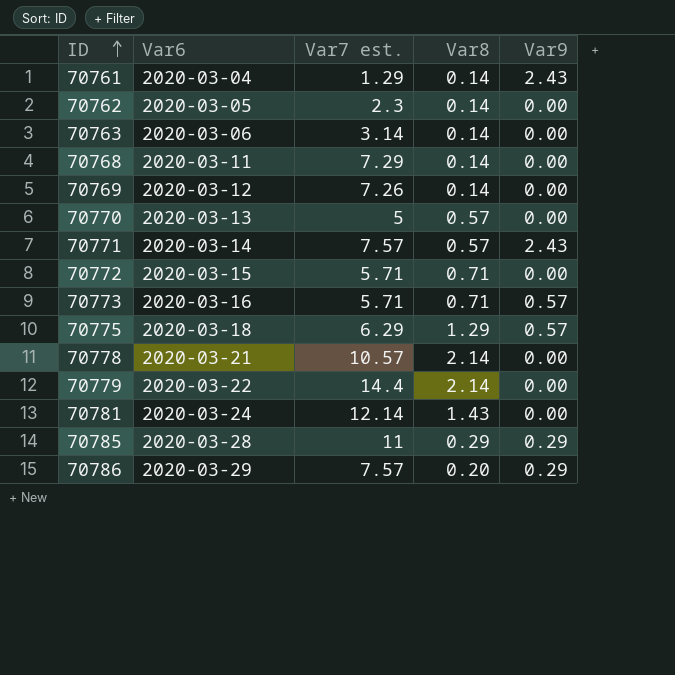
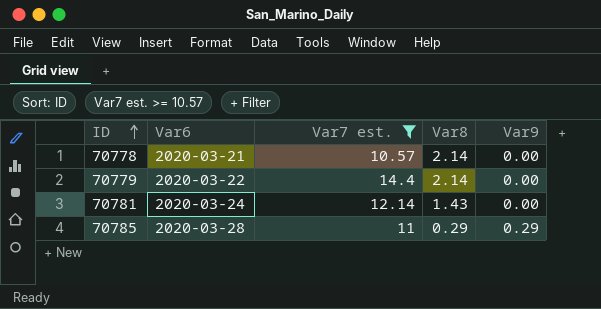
filter: none -> Var7 est. >= 10.57

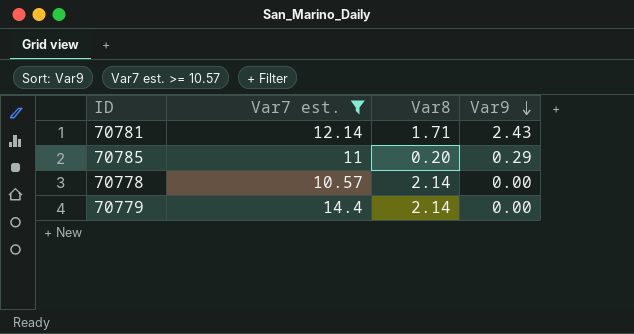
row order: ID ascending -> Var9 descending
column Var6 | position: 2 -> none
70781 | Var8: 1.43 -> 1.71
70781 | Var9: 0.00 -> 2.43
70785 | Var8: 0.29 -> 0.20

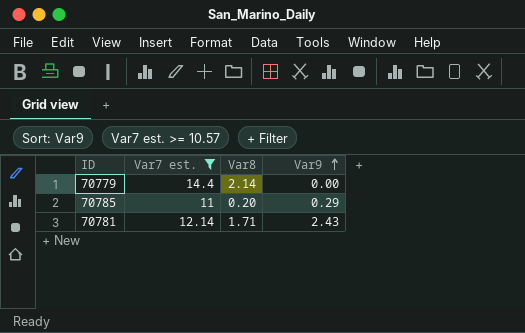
row order: Var9 descending -> Var9 ascending
row 70778: 10.57 | 2.14 | 0.00 -> none

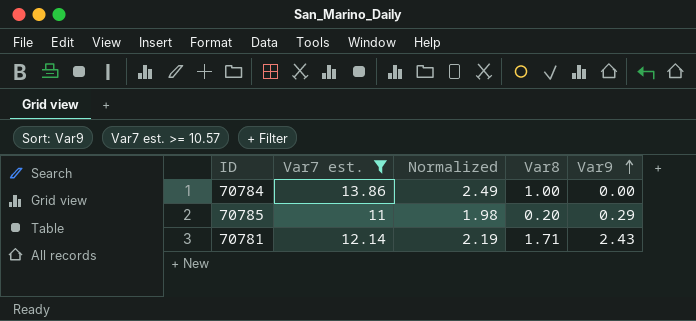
column Normalized | formula: none -> [Var7 est.] * 0.18
row 70779: 14.4 | 2.14 | 0.00 -> none
row 70784: none -> 13.86 | 2.49 | 1.00 | 0.00

